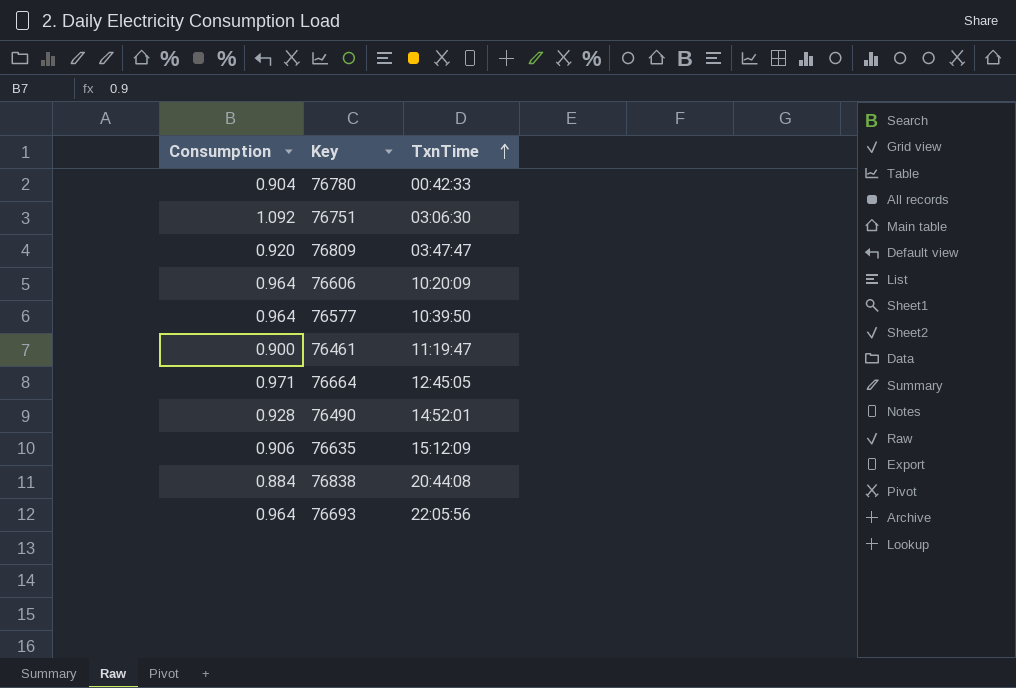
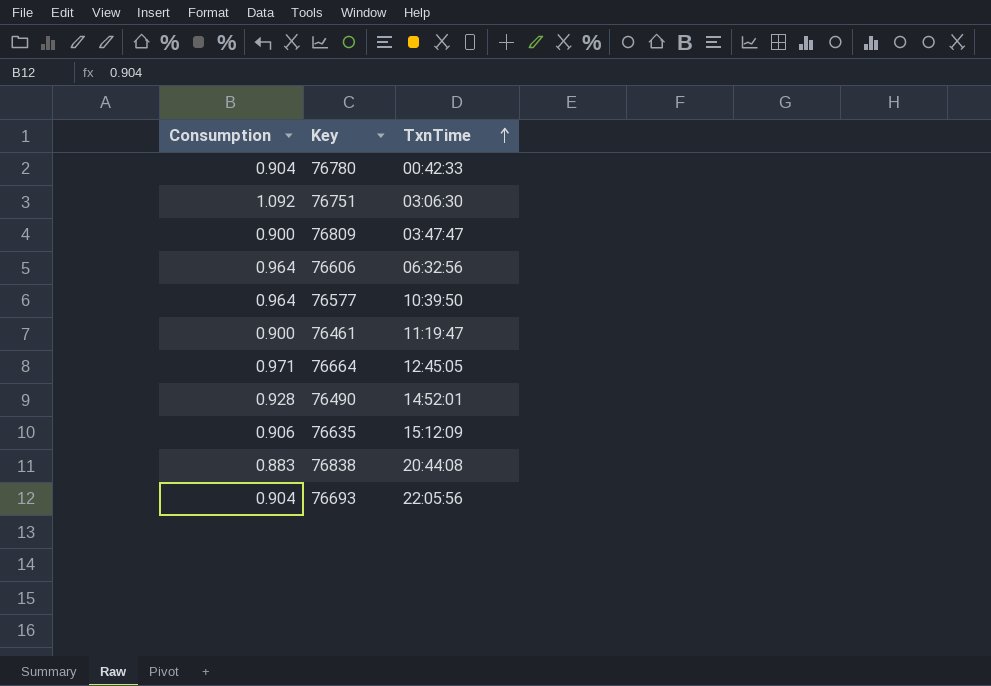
76809 | Consumption: 0.920 -> 0.900
76606 | TxnTime: 10:20:09 -> 06:32:56
76838 | Consumption: 0.884 -> 0.883
76693 | Consumption: 0.964 -> 0.904

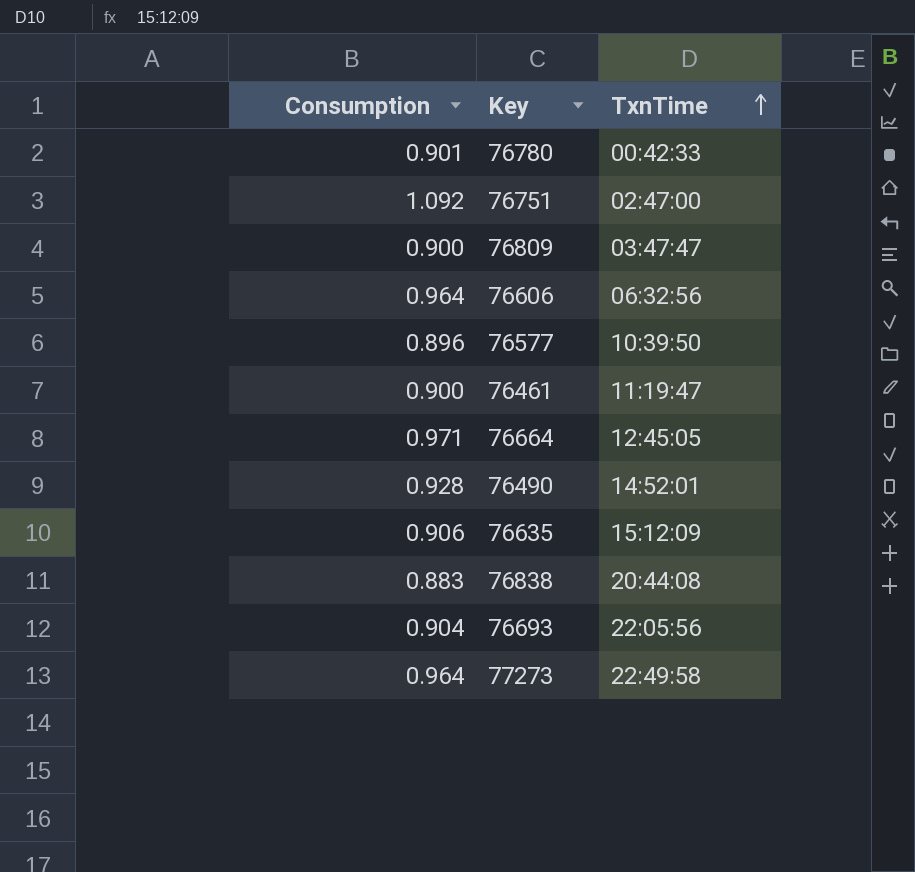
76780 | Consumption: 0.904 -> 0.901
76751 | TxnTime: 03:06:30 -> 02:47:00
76577 | Consumption: 0.964 -> 0.896
row 77273: none -> 0.964 | 22:49:58

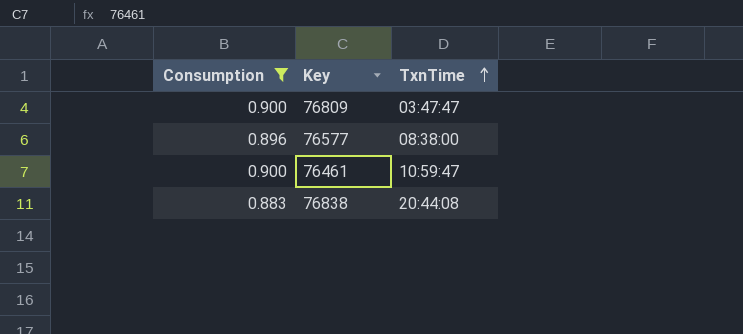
filter: none -> Consumption <= 0.900
76577 | TxnTime: 10:39:50 -> 08:38:00
76461 | TxnTime: 11:19:47 -> 10:59:47

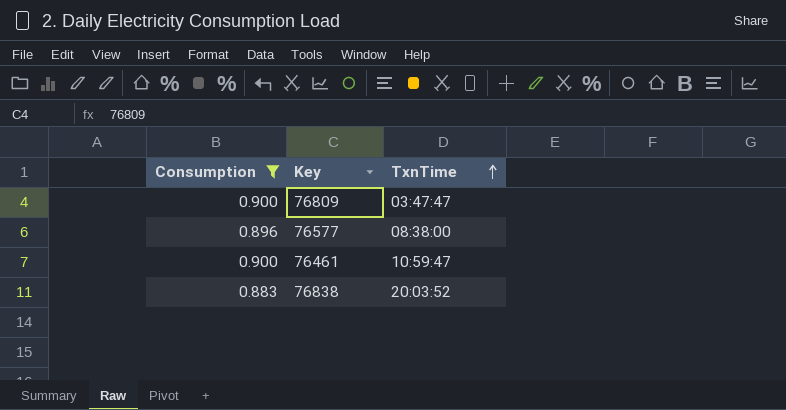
76838 | TxnTime: 20:44:08 -> 20:03:52

